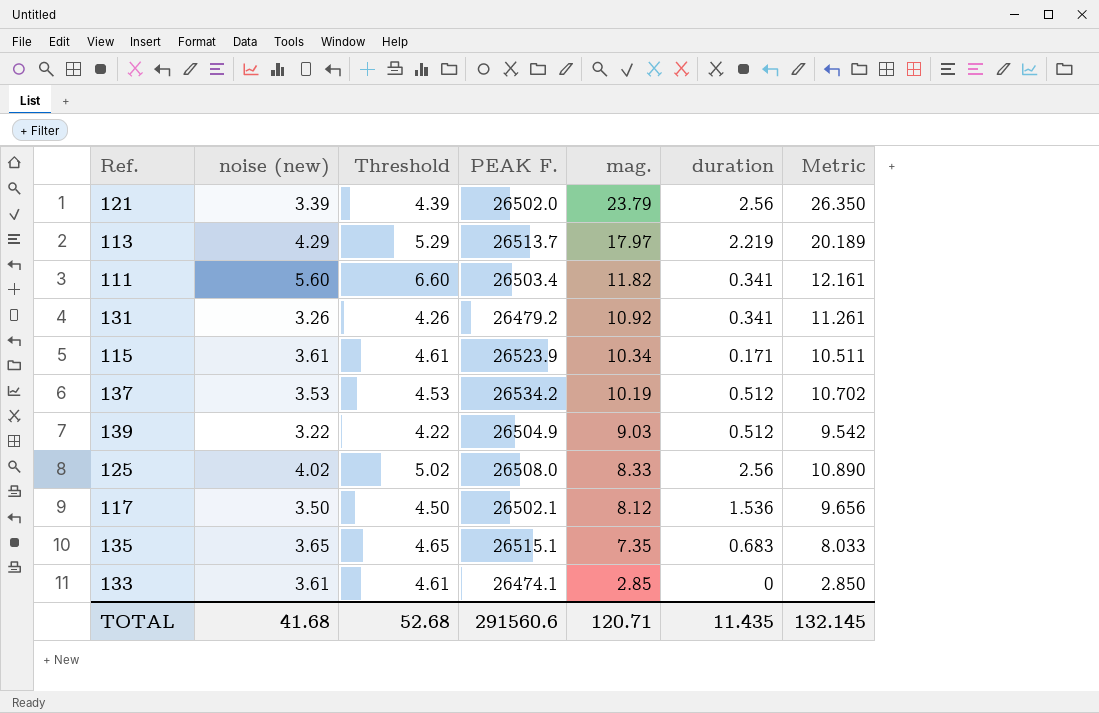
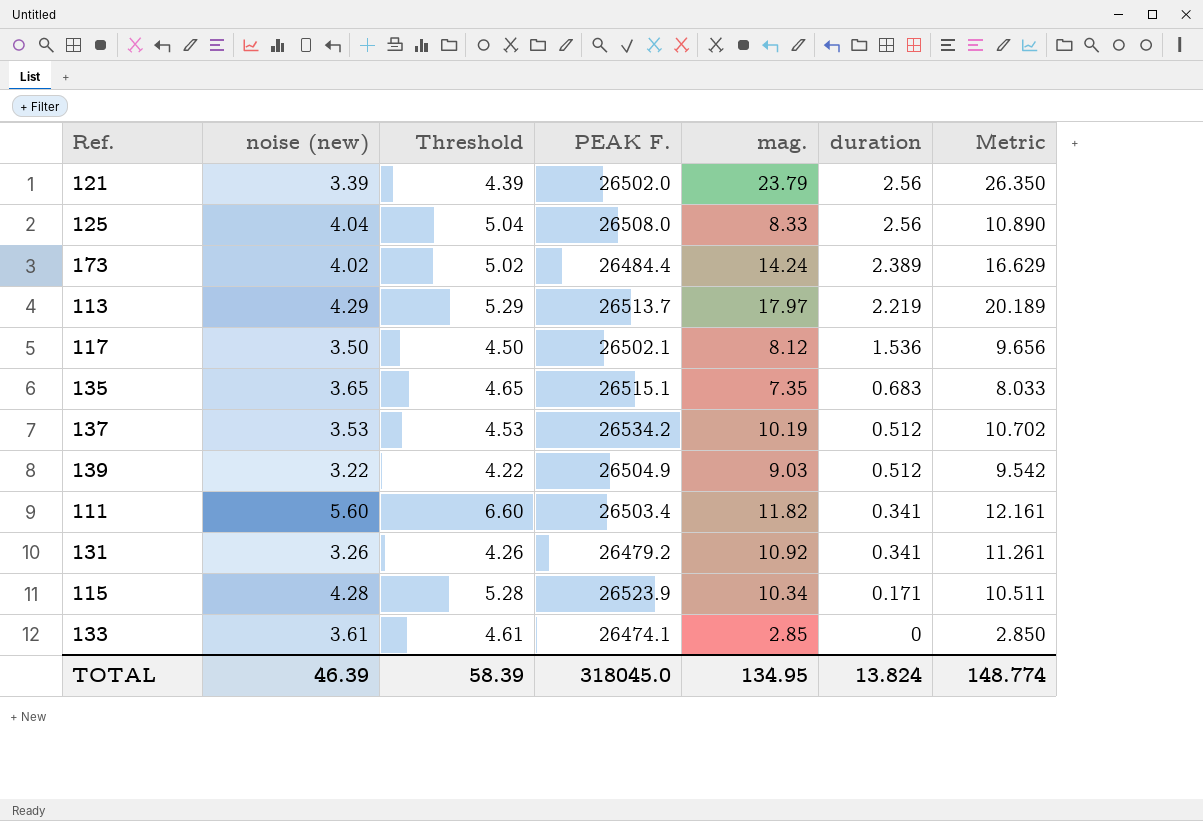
row order: mag. descending -> duration descending
125 | noise (new): 4.02 -> 4.04
125 | Threshold: 5.02 -> 5.04
row 173: none -> 4.02 | 5.02 | 26484.4 | 14.24 | 2.389 | 16.629
115 | noise (new): 3.61 -> 4.28
115 | Threshold: 4.61 -> 5.28
TOTAL | noise (new): 41.68 -> 46.39
TOTAL | Threshold: 52.68 -> 58.39
TOTAL | PEAK F.: 291560.6 -> 318045.0
TOTAL | mag.: 120.71 -> 134.95
TOTAL | duration: 11.435 -> 13.824
TOTAL | Metric: 132.145 -> 148.774

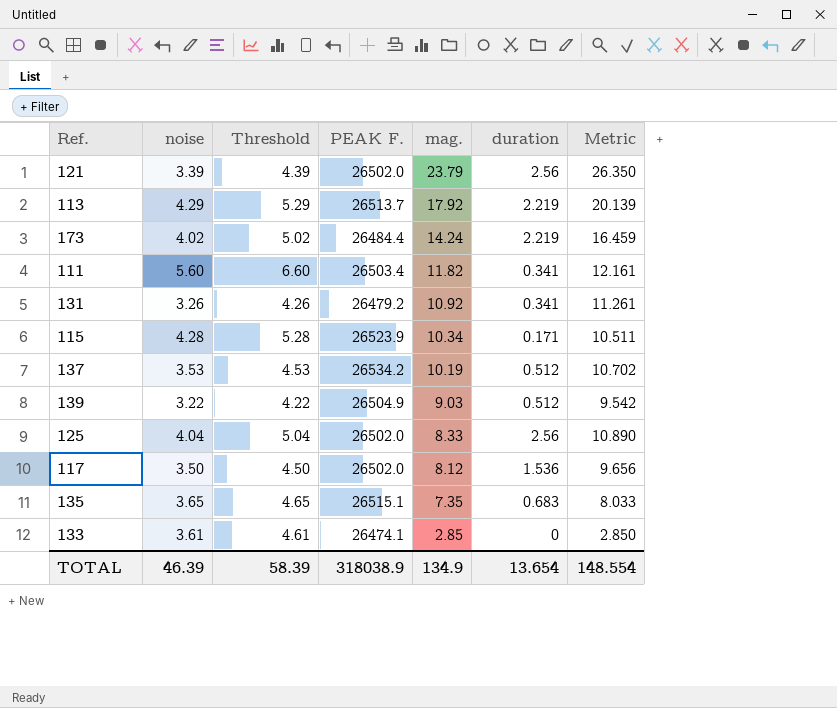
row order: duration descending -> mag. descending
column name: noise (new) -> noise
113 | mag.: 17.97 -> 17.92
113 | Metric: 20.189 -> 20.139
173 | duration: 2.389 -> 2.219
173 | Metric: 16.629 -> 16.459
125 | PEAK F.: 26508.0 -> 26502.0
117 | PEAK F.: 26502.1 -> 26502.0
TOTAL | PEAK F.: 318045.0 -> 318038.9
TOTAL | mag.: 134.95 -> 134.9
TOTAL | duration: 13.824 -> 13.654
TOTAL | Metric: 148.774 -> 148.554

